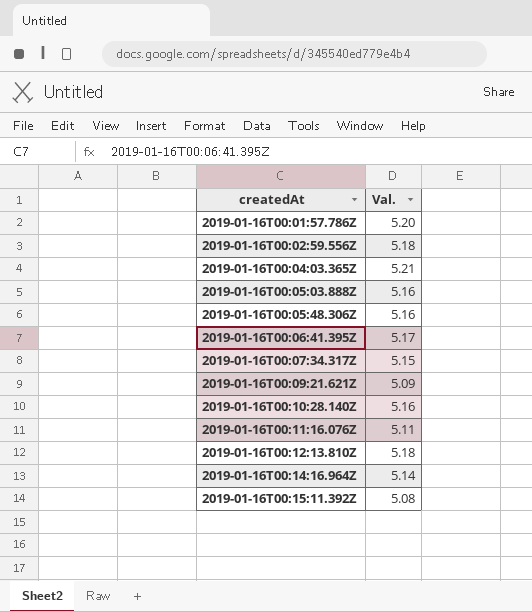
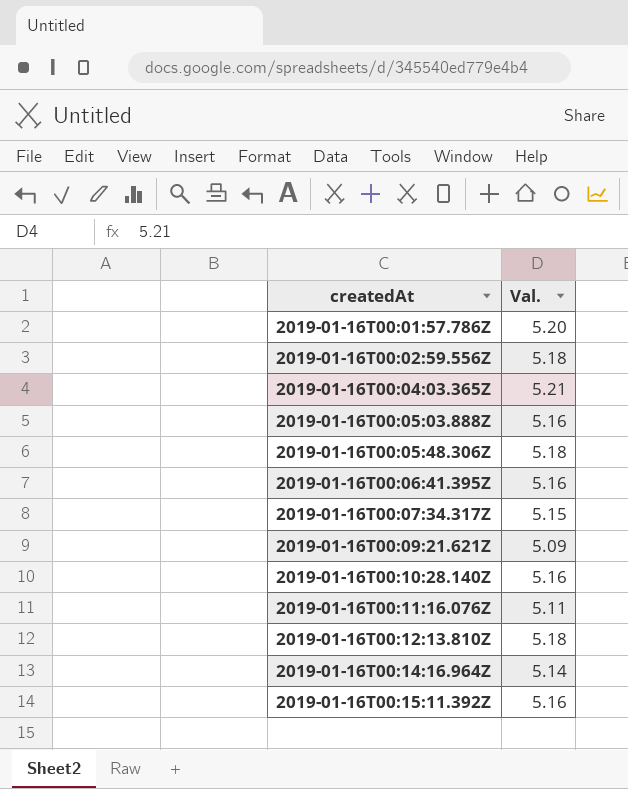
2019-01-16T00:05:48.306Z | Val.: 5.16 -> 5.18
2019-01-16T00:06:41.395Z | Val.: 5.17 -> 5.16
2019-01-16T00:15:11.392Z | Val.: 5.08 -> 5.16

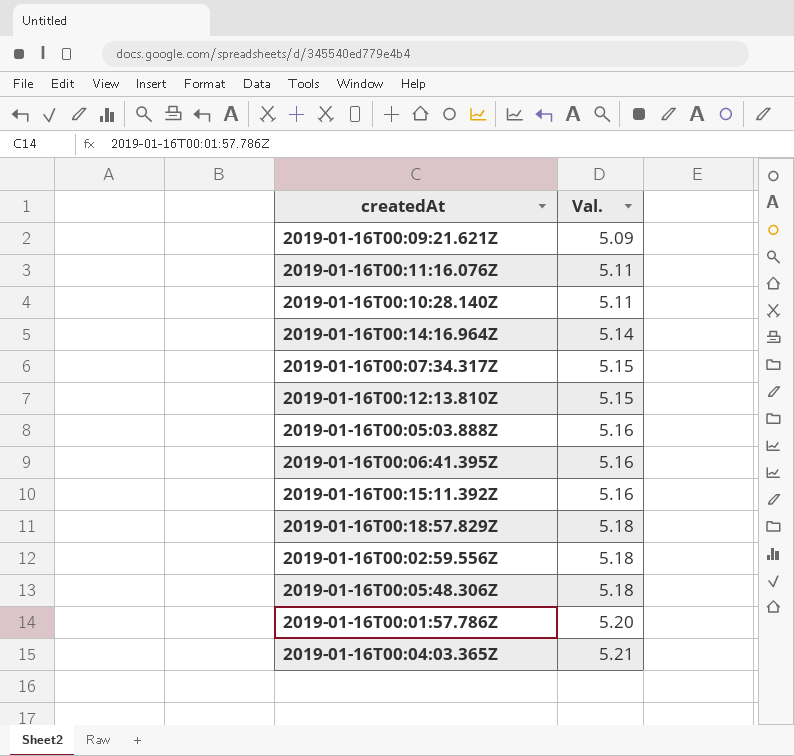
row order: createdAt ascending -> Val. ascending
2019-01-16T00:10:28.140Z | Val.: 5.16 -> 5.11
2019-01-16T00:12:13.810Z | Val.: 5.18 -> 5.15
row 2019-01-16T00:18:57.829Z: none -> 5.18

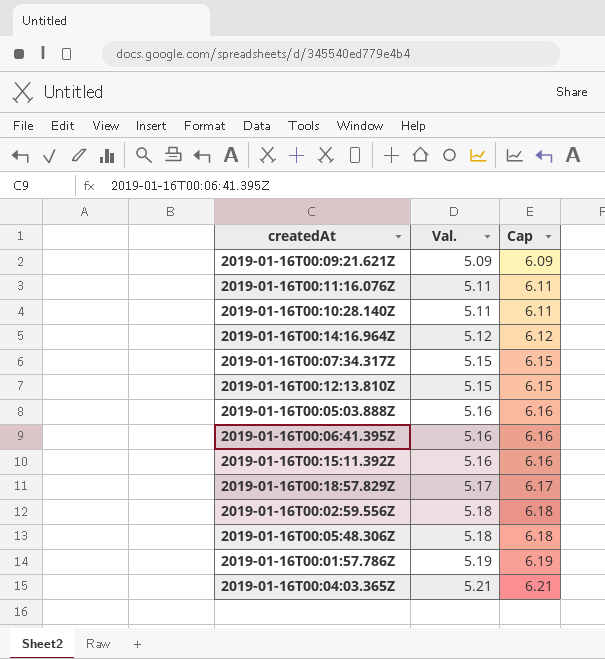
column Cap | formula: none -> [Val.] + 1
2019-01-16T00:14:16.964Z | Val.: 5.14 -> 5.12
2019-01-16T00:18:57.829Z | Val.: 5.18 -> 5.17
2019-01-16T00:01:57.786Z | Val.: 5.20 -> 5.19

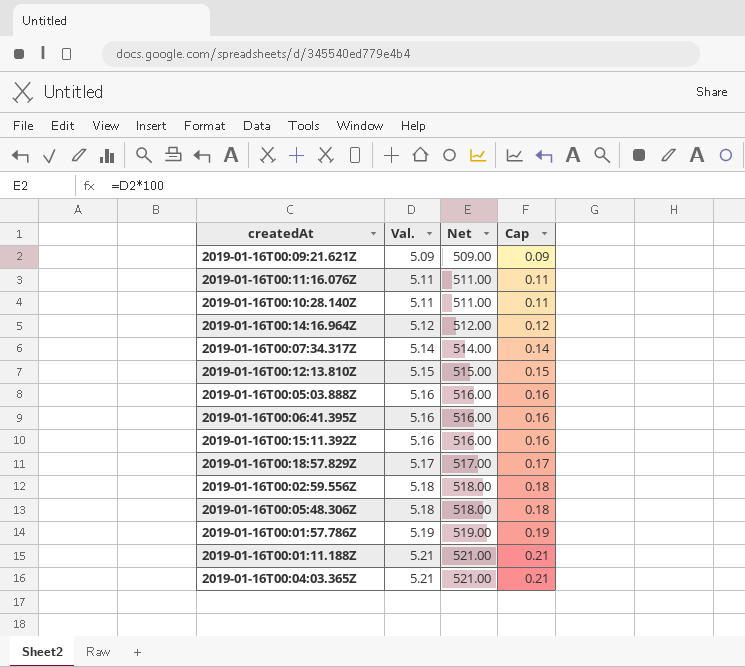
column Net | formula: none -> [Val.] * 100
column Cap | formula: [Val.] + 1 -> [Val.] - 5
2019-01-16T00:07:34.317Z | Val.: 5.15 -> 5.14
row 2019-01-16T00:01:11.188Z: none -> 5.21 | 521.00 | 0.21

